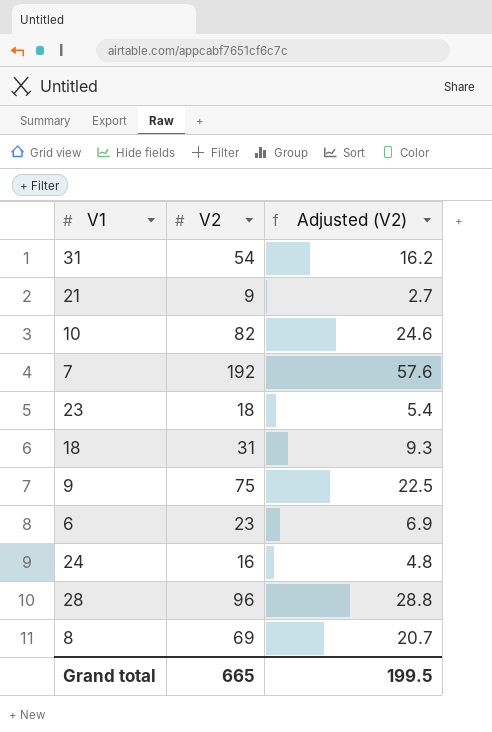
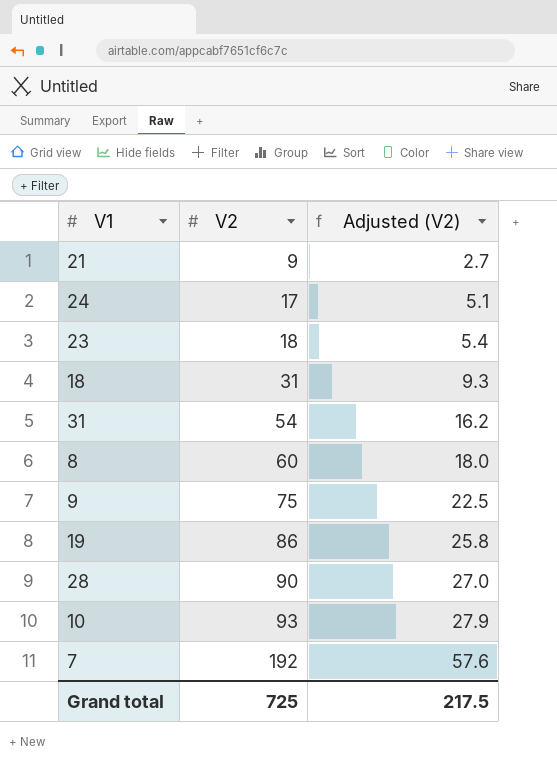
row order: none -> V2 ascending
row 6: 23 | 6.9 -> none
24 | V2: 16 -> 17
24 | Adjusted (V2): 4.8 -> 5.1
8 | V2: 69 -> 60
8 | Adjusted (V2): 20.7 -> 18.0
row 19: none -> 86 | 25.8
28 | V2: 96 -> 90
28 | Adjusted (V2): 28.8 -> 27.0
10 | V2: 82 -> 93
10 | Adjusted (V2): 24.6 -> 27.9
Grand total | V2: 665 -> 725
Grand total | Adjusted (V2): 199.5 -> 217.5

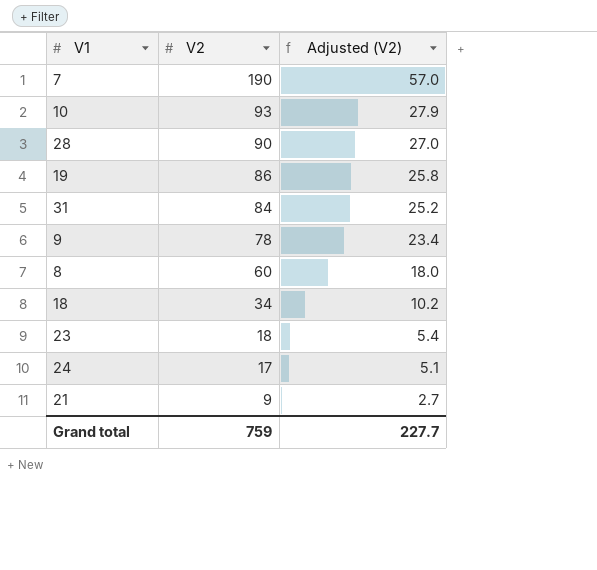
row order: V2 ascending -> V2 descending
7 | V2: 192 -> 190
7 | Adjusted (V2): 57.6 -> 57.0
31 | V2: 54 -> 84
31 | Adjusted (V2): 16.2 -> 25.2
9 | V2: 75 -> 78
9 | Adjusted (V2): 22.5 -> 23.4
18 | V2: 31 -> 34
18 | Adjusted (V2): 9.3 -> 10.2
Grand total | V2: 725 -> 759
Grand total | Adjusted (V2): 217.5 -> 227.7

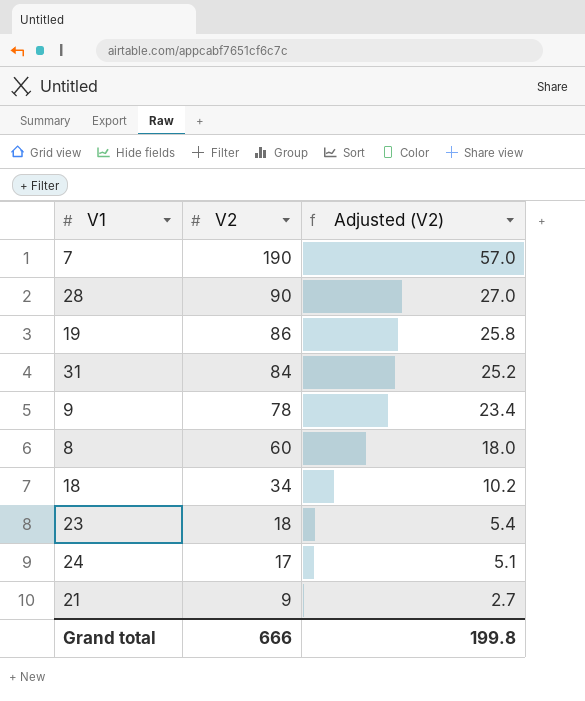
row 10: 93 | 27.9 -> none
Grand total | V2: 759 -> 666
Grand total | Adjusted (V2): 227.7 -> 199.8

